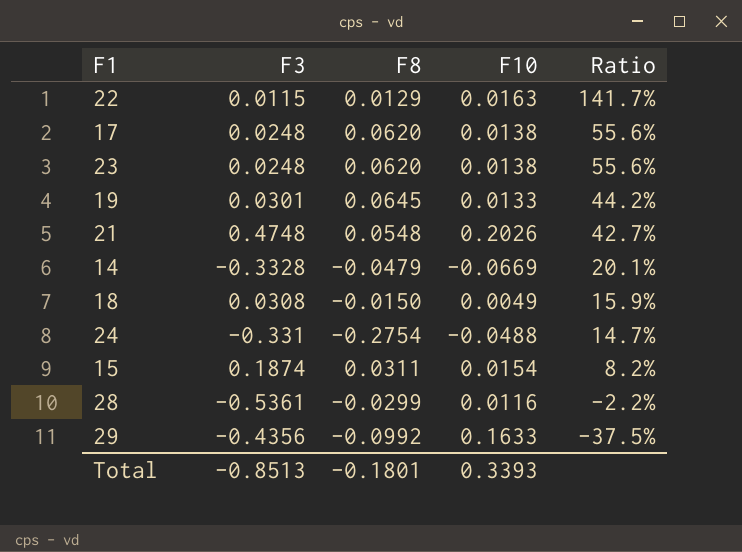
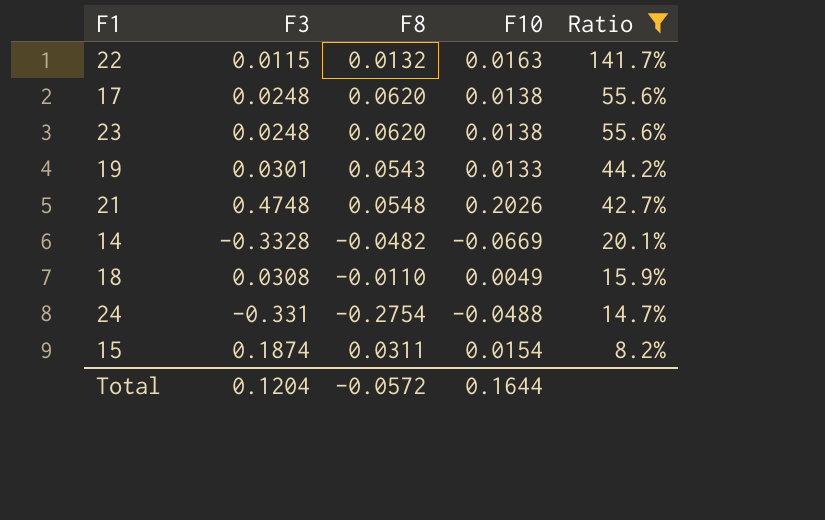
filter: none -> Ratio >= 8.2%
22 | F8: 0.0129 -> 0.0132
19 | F8: 0.0645 -> 0.0543
14 | F8: -0.0479 -> -0.0482
18 | F8: -0.0150 -> -0.0110
Total | F3: -0.8513 -> 0.1204
Total | F8: -0.1801 -> -0.0572
Total | F10: 0.3393 -> 0.1644

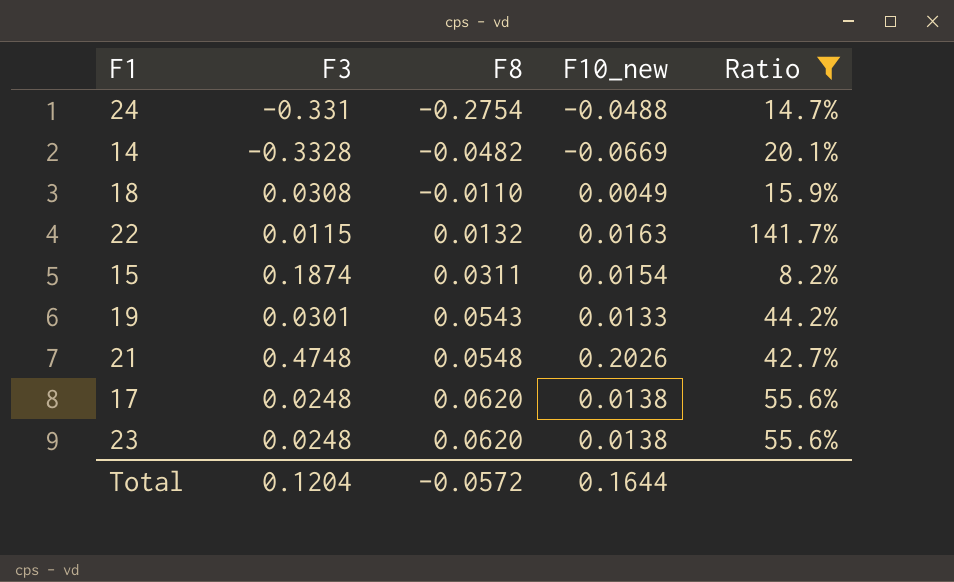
row order: Ratio descending -> F8 ascending
column name: F10 -> F10_new

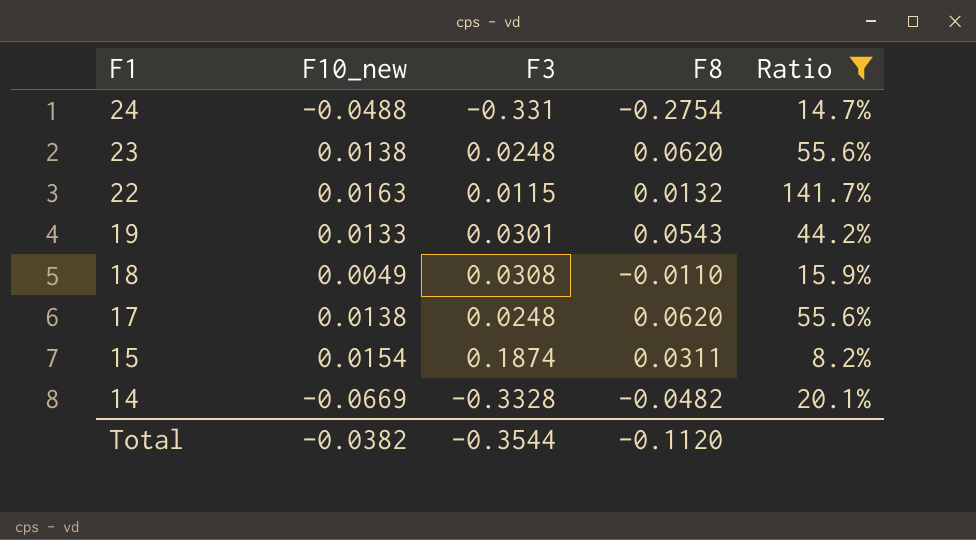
row order: F8 ascending -> F1 descending
column F10_new | position: 4 -> 2
row 21: 0.4748 | 0.0548 | 0.2026 | 42.7% -> none
Total | F10_new: 0.1644 -> -0.0382
Total | F3: 0.1204 -> -0.3544
Total | F8: -0.0572 -> -0.1120

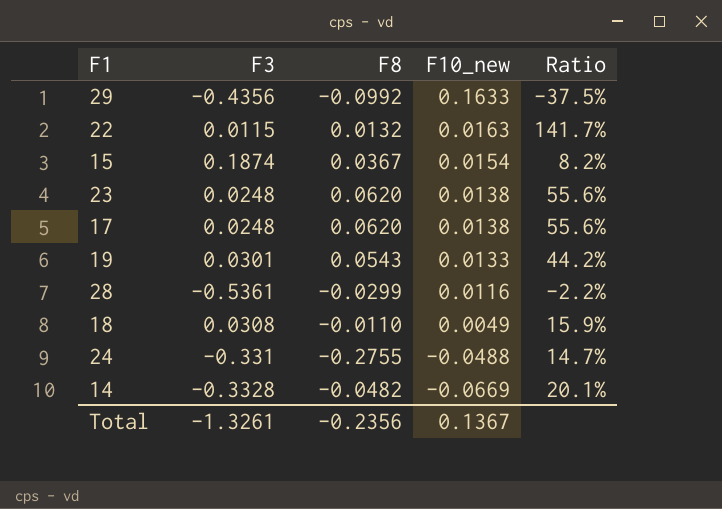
filter: Ratio >= 8.2% -> none
row order: F1 descending -> F10_new descending
column F10_new | position: 2 -> 4
15 | F8: 0.0311 -> 0.0367
24 | F8: -0.2754 -> -0.2755
Total | F3: -0.3544 -> -1.3261
Total | F8: -0.1120 -> -0.2356
Total | F10_new: -0.0382 -> 0.1367

